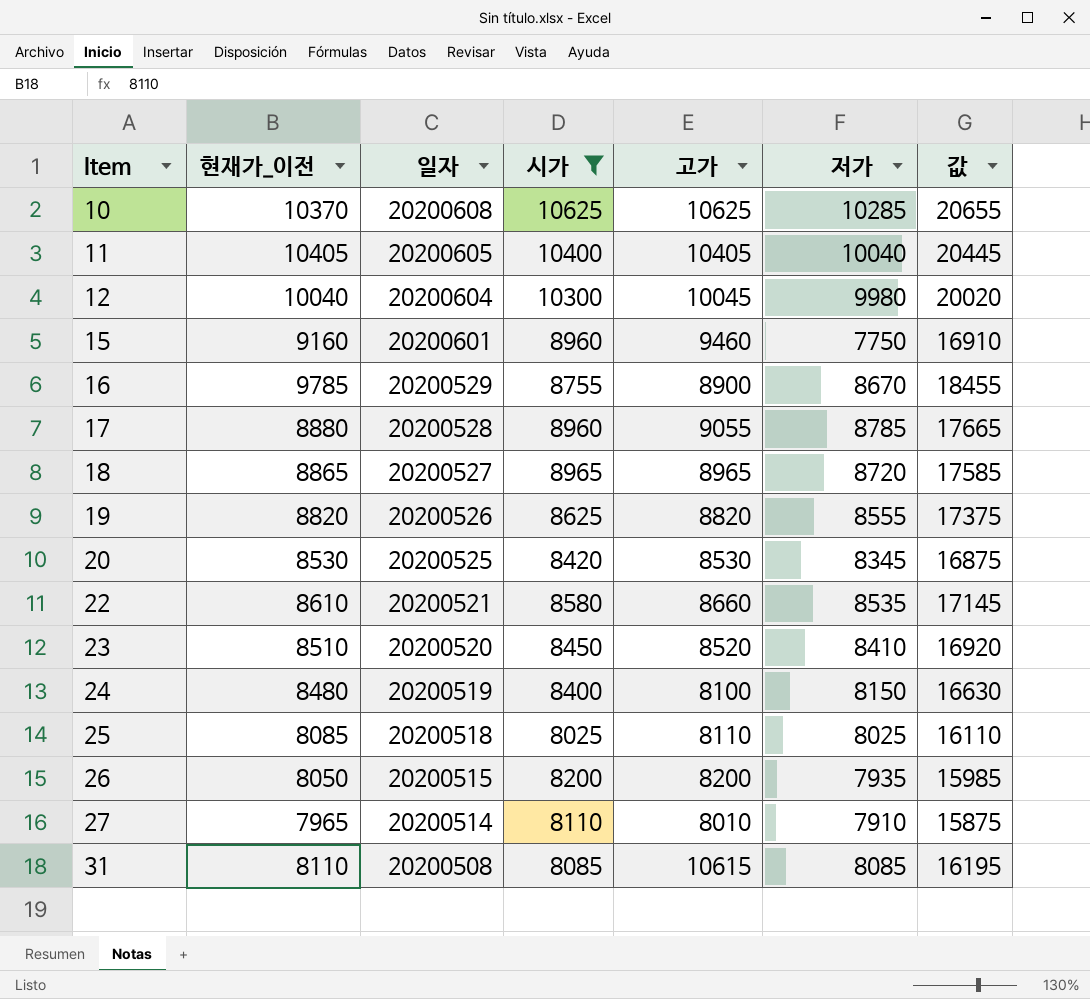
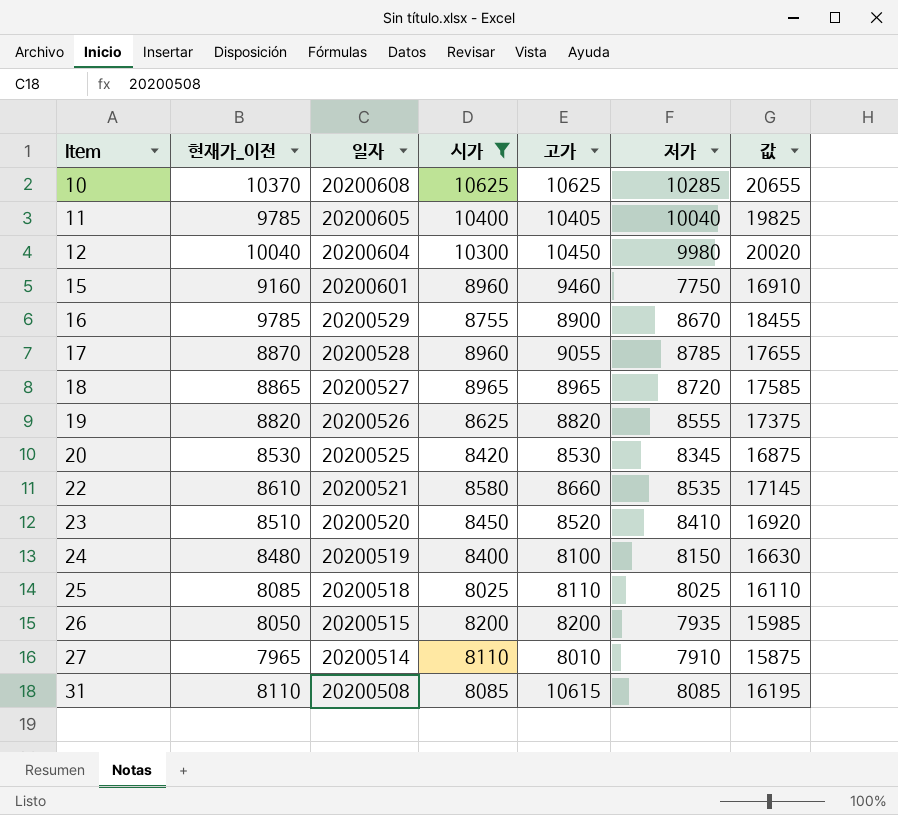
11 | 현재가_이전: 10405 -> 9785
11 | 값: 20445 -> 19825
12 | 고가: 10045 -> 10450
17 | 현재가_이전: 8880 -> 8870
17 | 값: 17665 -> 17655

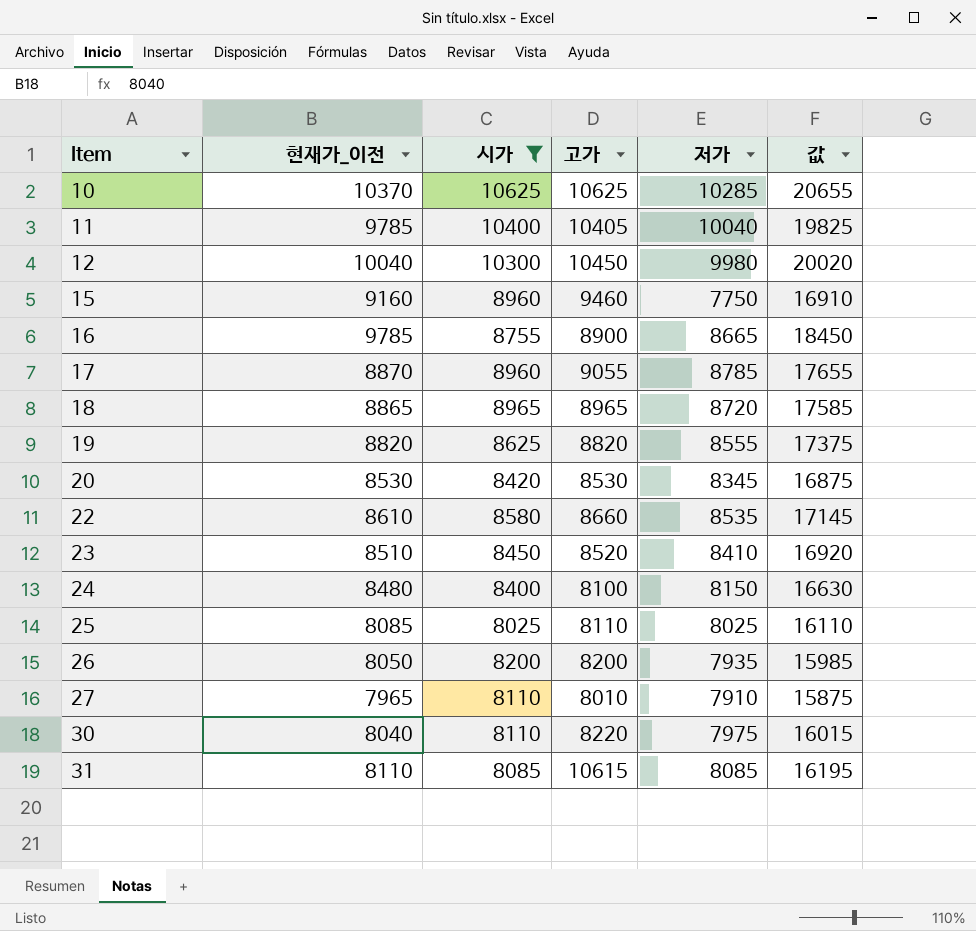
column 일자 | position: 3 -> none
16 | 저가: 8670 -> 8665
16 | 값: 18455 -> 18450
row 30: none -> 8040 | 8110 | 8220 | 7975 | 16015

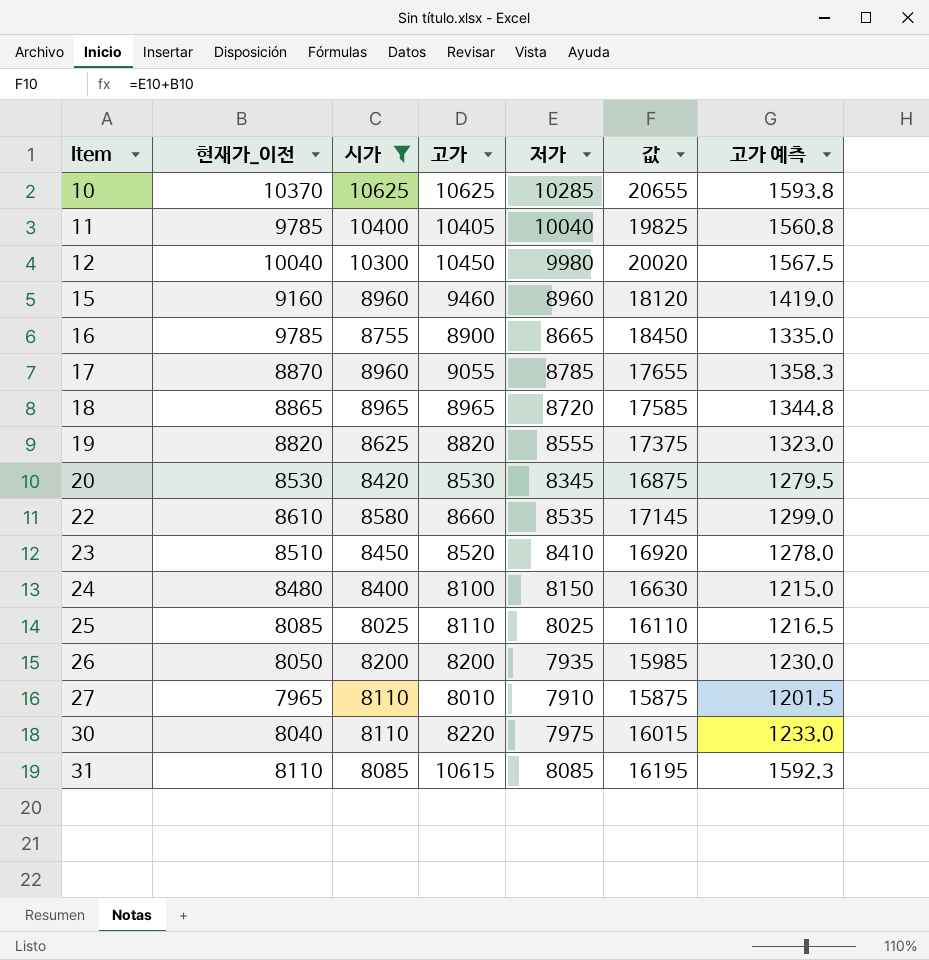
column 고가 예측 | formula: none -> [고가] * 0.15
15 | 저가: 7750 -> 8960
15 | 값: 16910 -> 18120

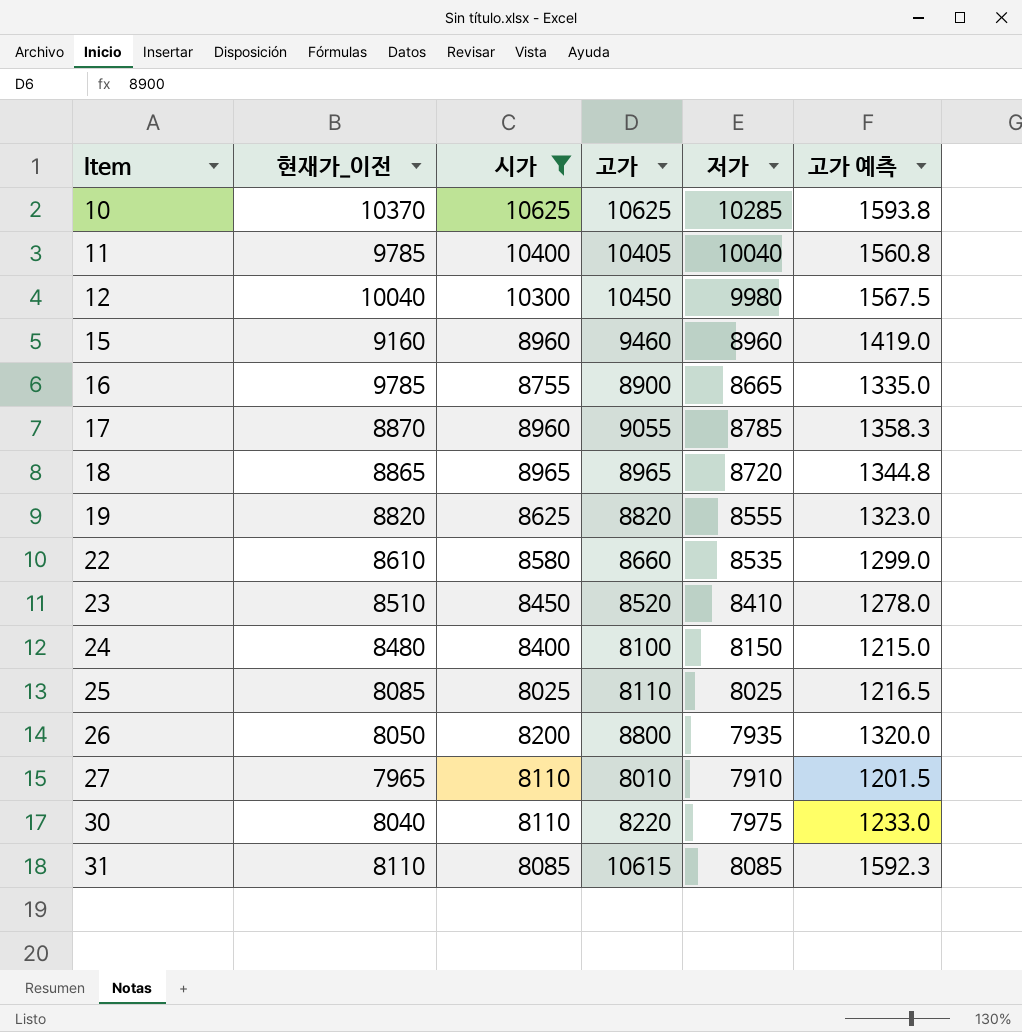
column 값 | formula: [현재가_이전] + [저가] -> none
row 20: 8530 | 8420 | 8530 | 8345 | 16875 | 1279.5 -> none
26 | 고가: 8200 -> 8800
26 | 고가 예측: 1230.0 -> 1320.0

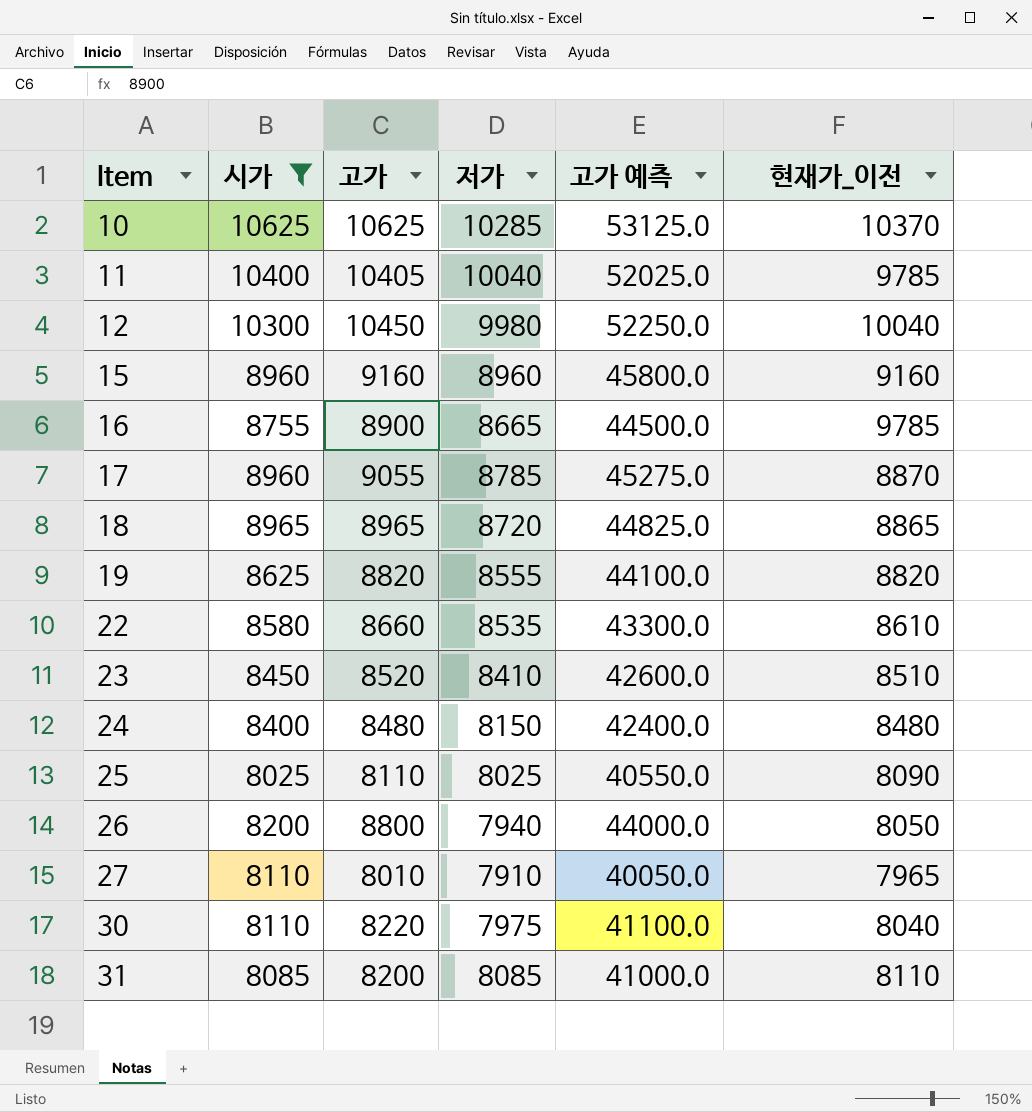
column 고가 예측 | formula: [고가] * 0.15 -> [고가] * 5
column 현재가_이전 | position: 2 -> 6
15 | 고가: 9460 -> 9160
24 | 고가: 8100 -> 8480
25 | 현재가_이전: 8085 -> 8090
26 | 저가: 7935 -> 7940
31 | 고가: 10615 -> 8200

